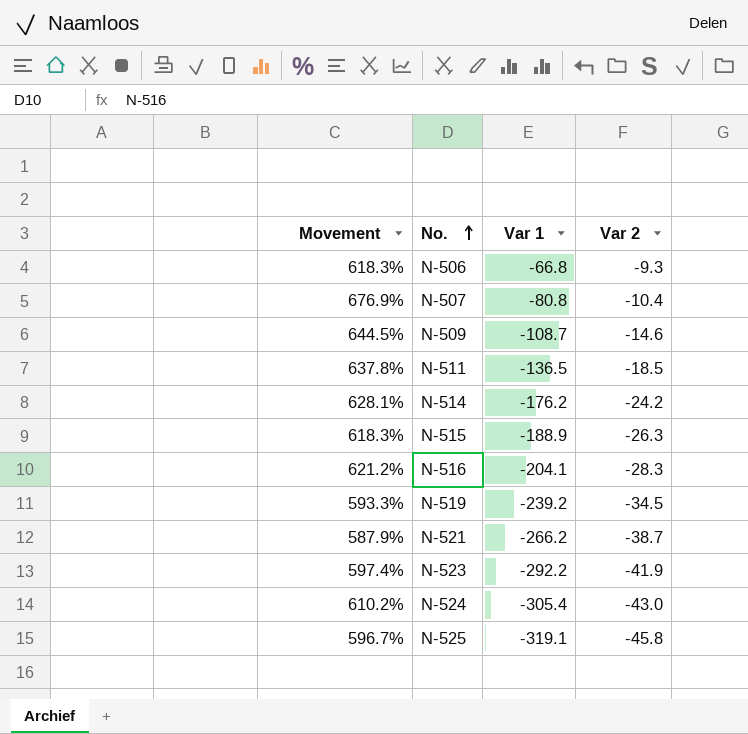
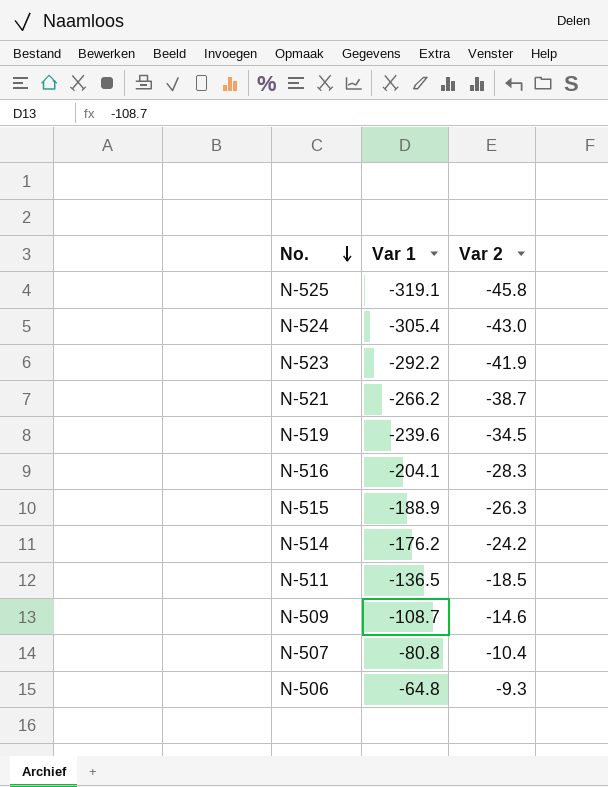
row order: No. ascending -> No. descending
column Movement | formula: ([Var 1] - [Var 2]) / [Var 2] -> none
N-519 | Var 1: -239.2 -> -239.6
N-506 | Var 1: -66.8 -> -64.8

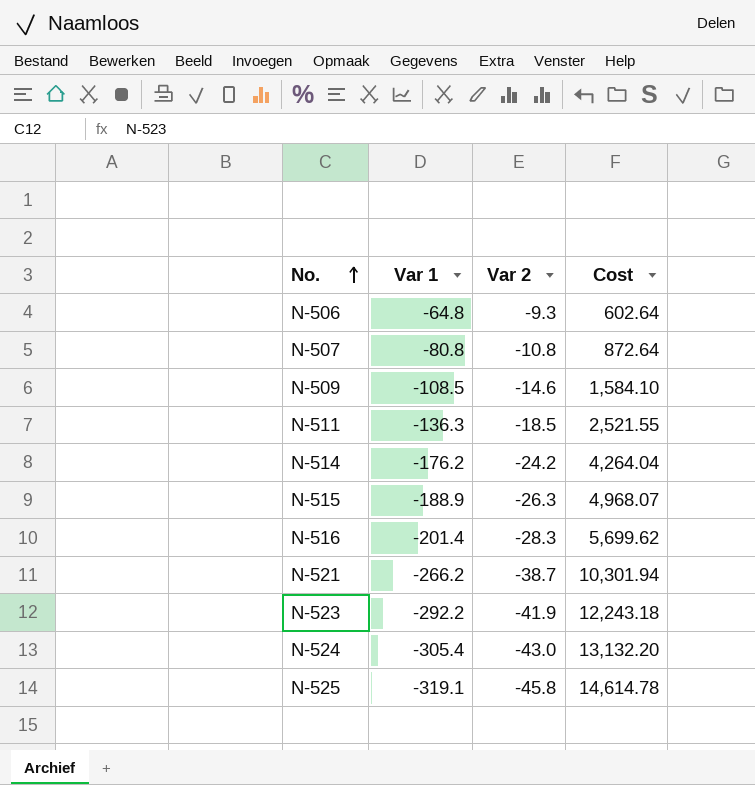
row order: No. descending -> No. ascending
column Cost | formula: none -> [Var 1] * [Var 2]
row N-519: -239.6 | -34.5 -> none
N-507 | Var 2: -10.4 -> -10.8
N-509 | Var 1: -108.7 -> -108.5
N-511 | Var 1: -136.5 -> -136.3
N-516 | Var 1: -204.1 -> -201.4

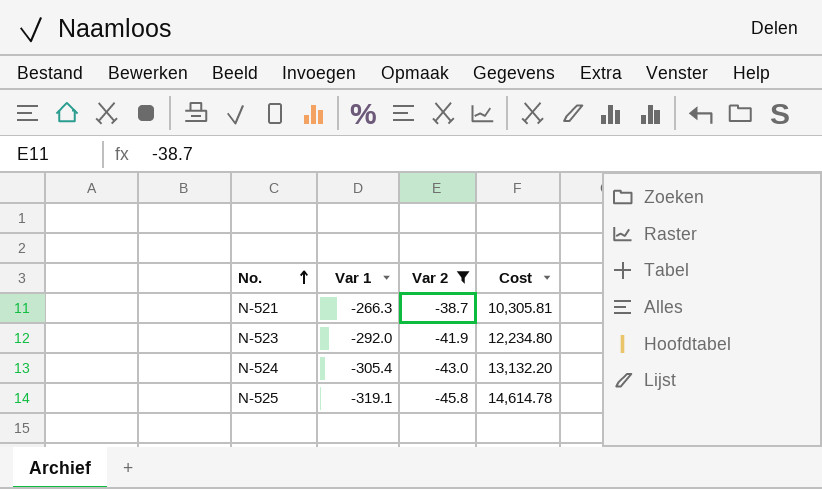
filter: none -> Var 2 <= -38.7
N-521 | Var 1: -266.2 -> -266.3
N-521 | Cost: 10,301.94 -> 10,305.81
N-523 | Var 1: -292.2 -> -292.0
N-523 | Cost: 12,243.18 -> 12,234.80

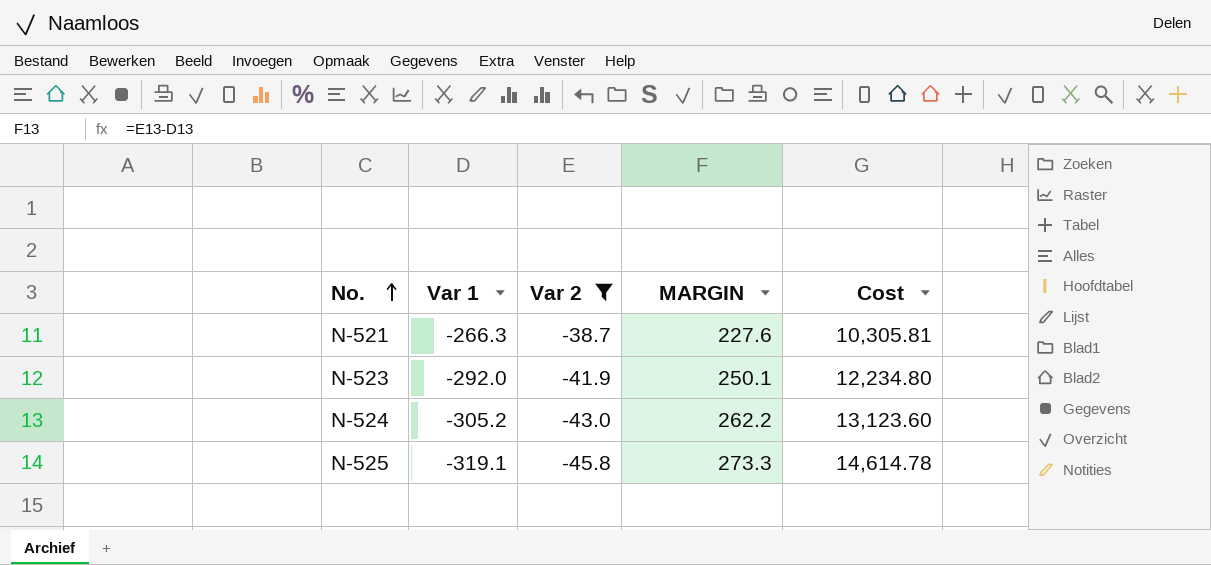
column MARGIN | formula: none -> [Var 2] - [Var 1]
N-524 | Var 1: -305.4 -> -305.2
N-524 | Cost: 13,132.20 -> 13,123.60

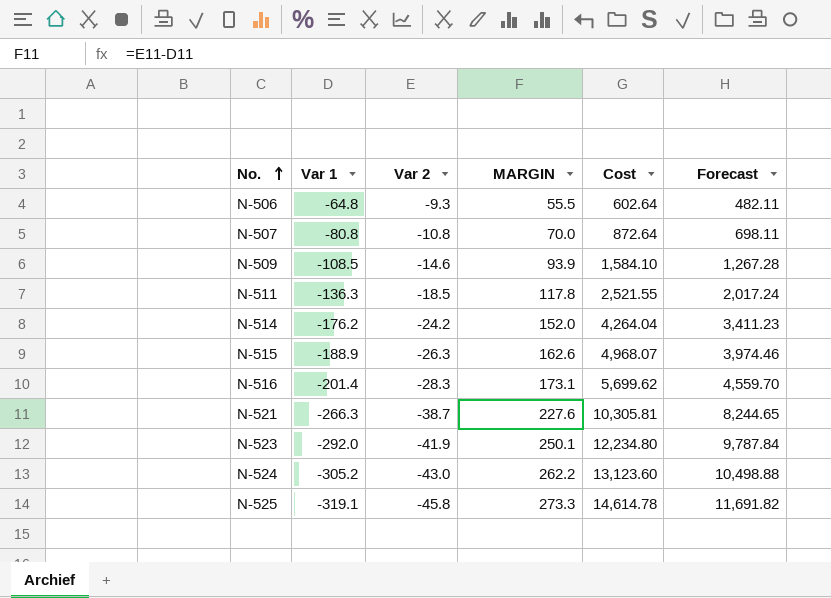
filter: Var 2 <= -38.7 -> none
column Forecast | formula: none -> [Cost] * 0.8

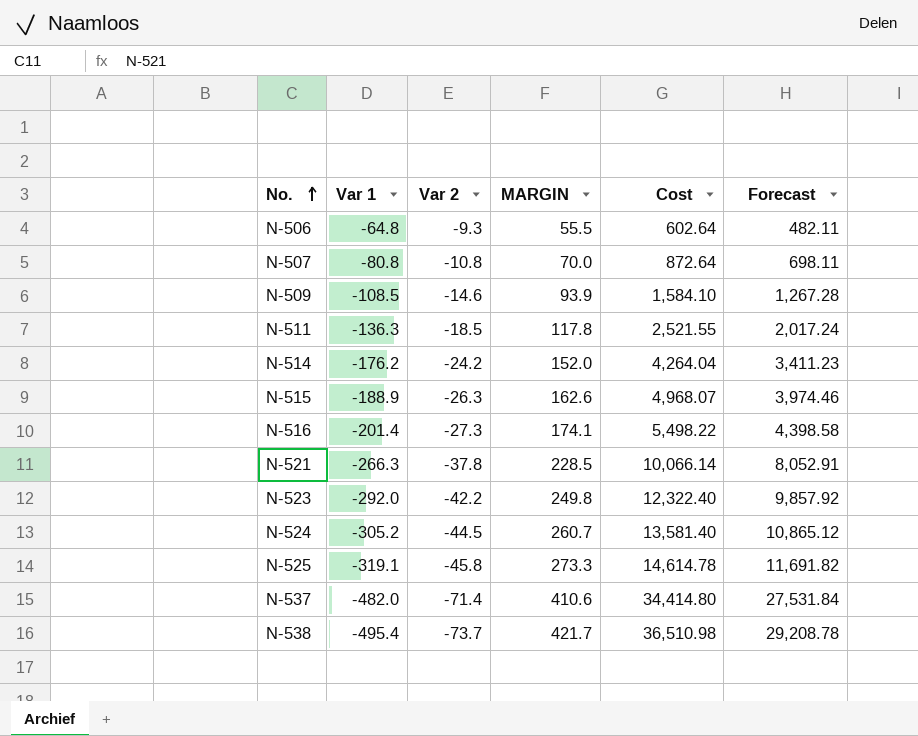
N-516 | Var 2: -28.3 -> -27.3
N-516 | MARGIN: 173.1 -> 174.1
N-516 | Cost: 5,699.62 -> 5,498.22
N-516 | Forecast: 4,559.70 -> 4,398.58
N-521 | Var 2: -38.7 -> -37.8
N-521 | MARGIN: 227.6 -> 228.5
N-521 | Cost: 10,305.81 -> 10,066.14
N-521 | Forecast: 8,244.65 -> 8,052.91
N-523 | Var 2: -41.9 -> -42.2
N-523 | MARGIN: 250.1 -> 249.8
N-523 | Cost: 12,234.80 -> 12,322.40
N-523 | Forecast: 9,787.84 -> 9,857.92
N-524 | Var 2: -43.0 -> -44.5
N-524 | MARGIN: 262.2 -> 260.7
N-524 | Cost: 13,123.60 -> 13,581.40
N-524 | Forecast: 10,498.88 -> 10,865.12
row N-537: none -> -482.0 | -71.4 | 410.6 | 34,414.80 | 27,531.84
row N-538: none -> -495.4 | -73.7 | 421.7 | 36,510.98 | 29,208.78

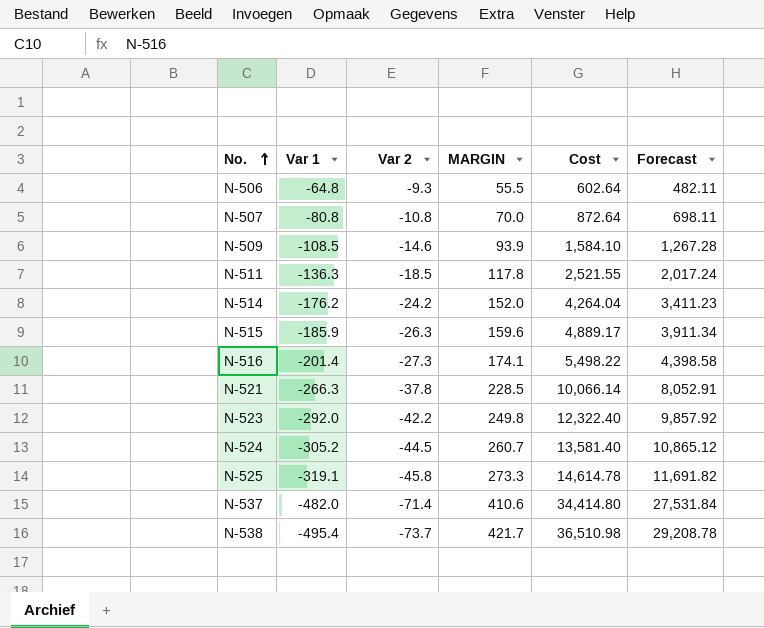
N-515 | Var 1: -188.9 -> -185.9
N-515 | MARGIN: 162.6 -> 159.6
N-515 | Cost: 4,968.07 -> 4,889.17
N-515 | Forecast: 3,974.46 -> 3,911.34

